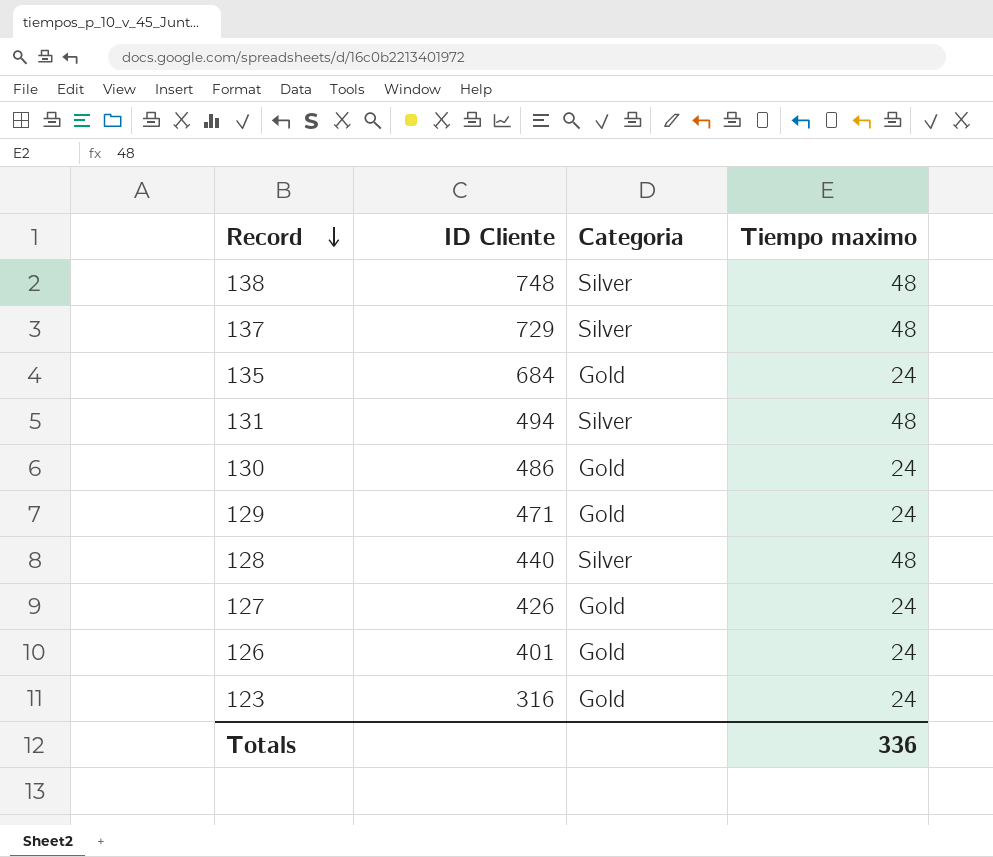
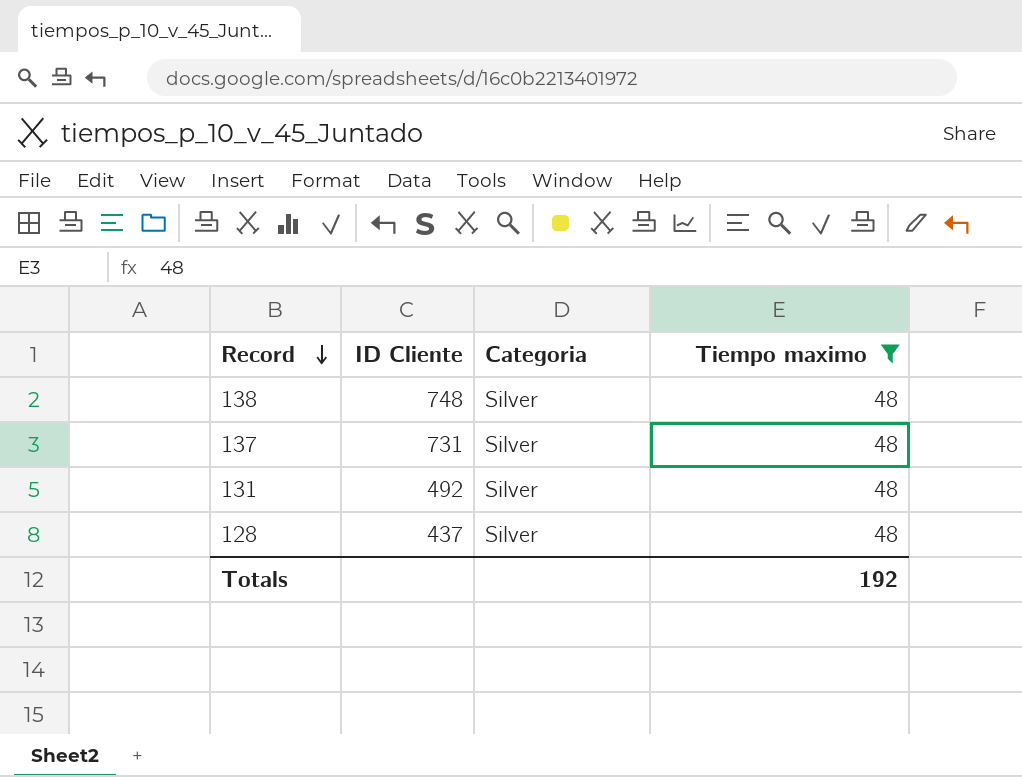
filter: none -> Tiempo maximo = 48
137 | ID Cliente: 729 -> 731
131 | ID Cliente: 494 -> 492
128 | ID Cliente: 440 -> 437
Totals | Tiempo maximo: 336 -> 192

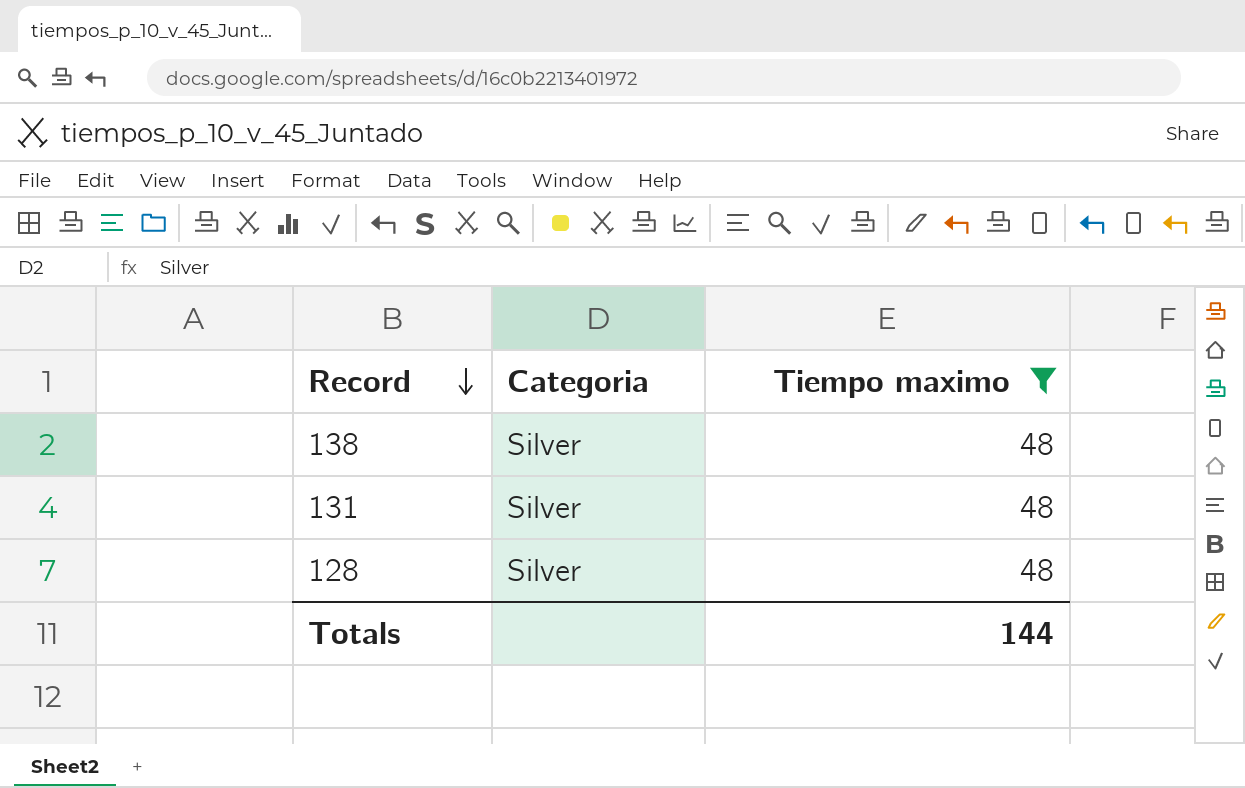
column ID Cliente | position: 2 -> none
row 137: 731 | Silver | 48 -> none
Totals | Tiempo maximo: 192 -> 144

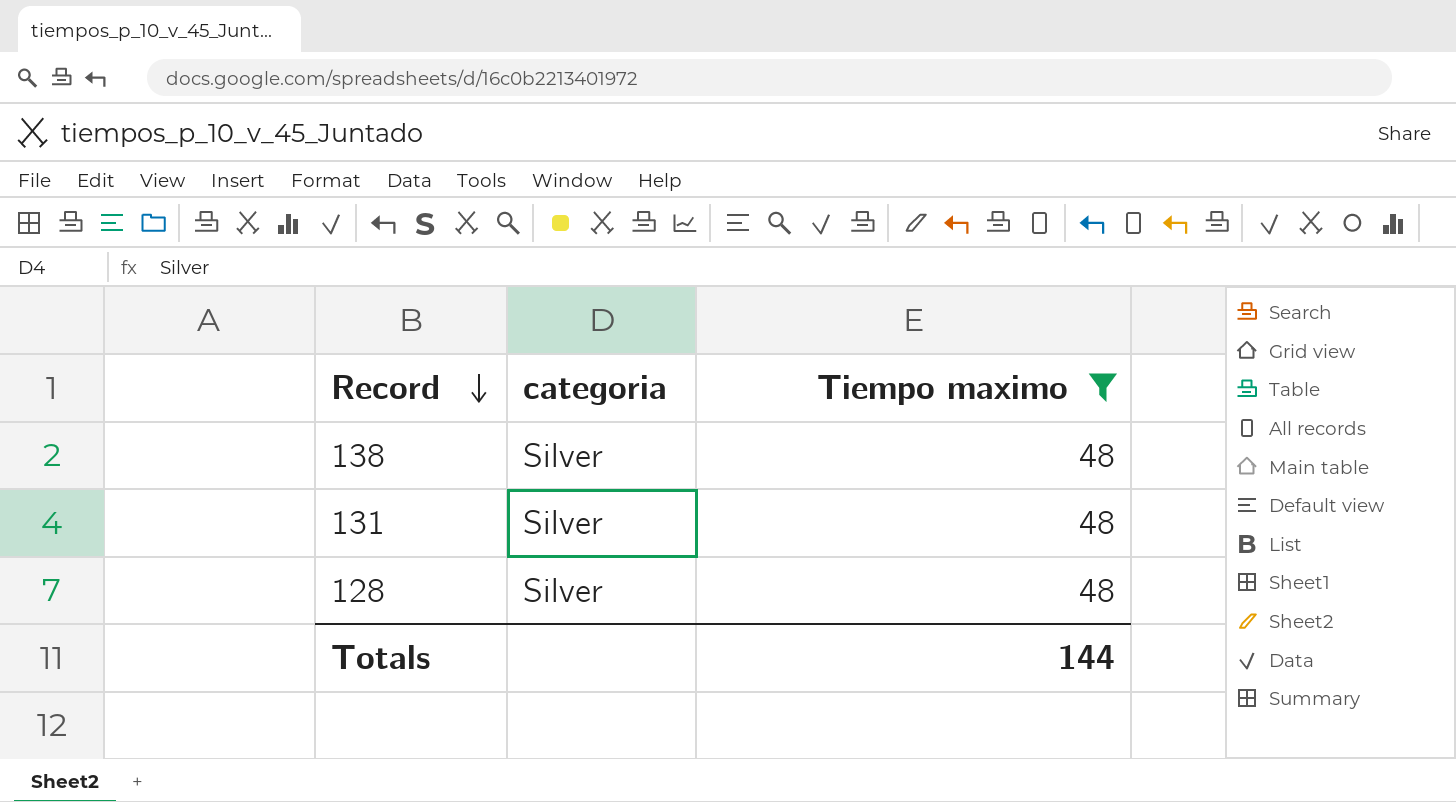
column name: Categoria -> categoria

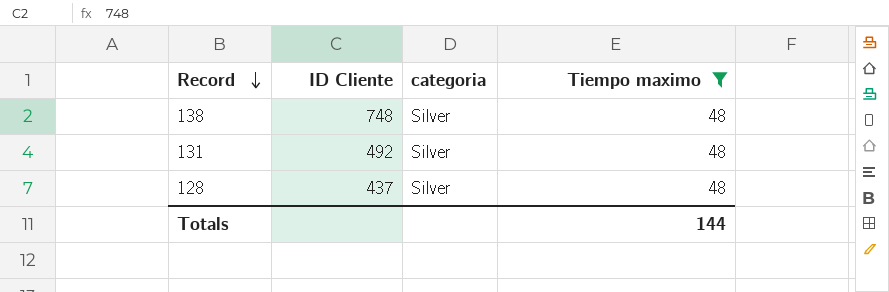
column ID Cliente | position: none -> 2

